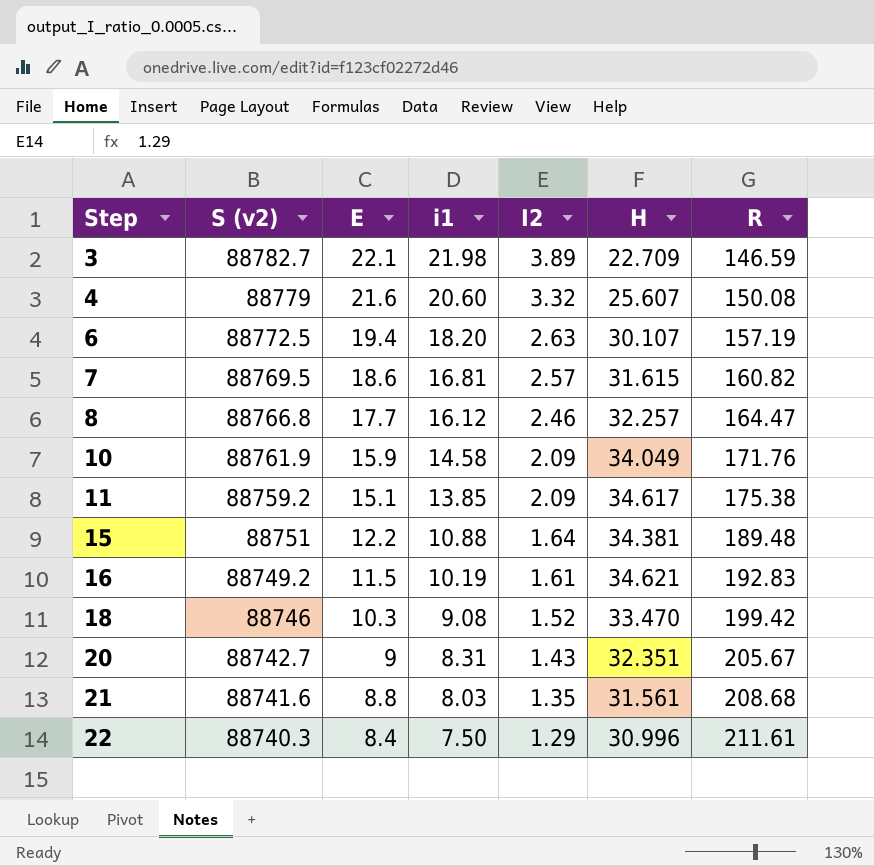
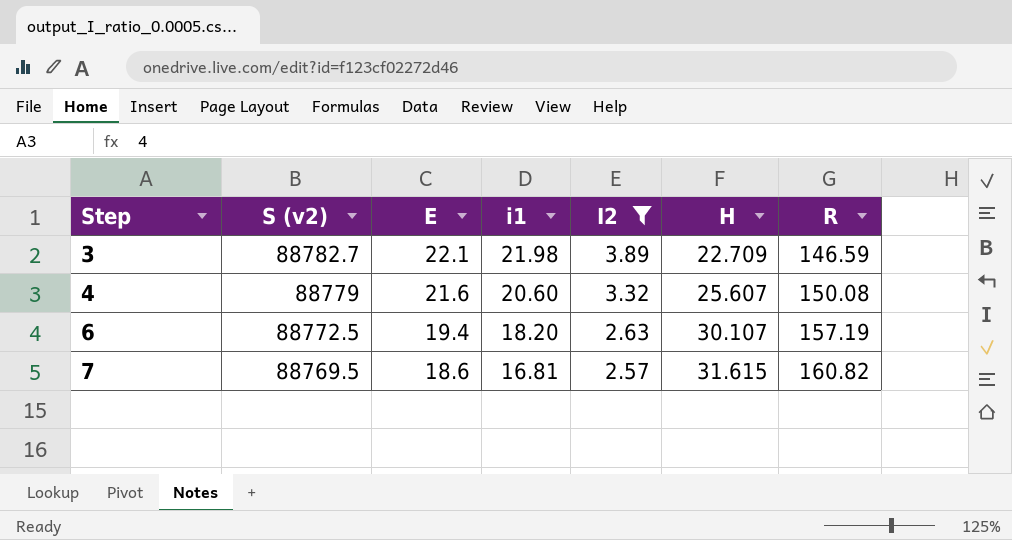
filter: none -> I2 >= 2.57

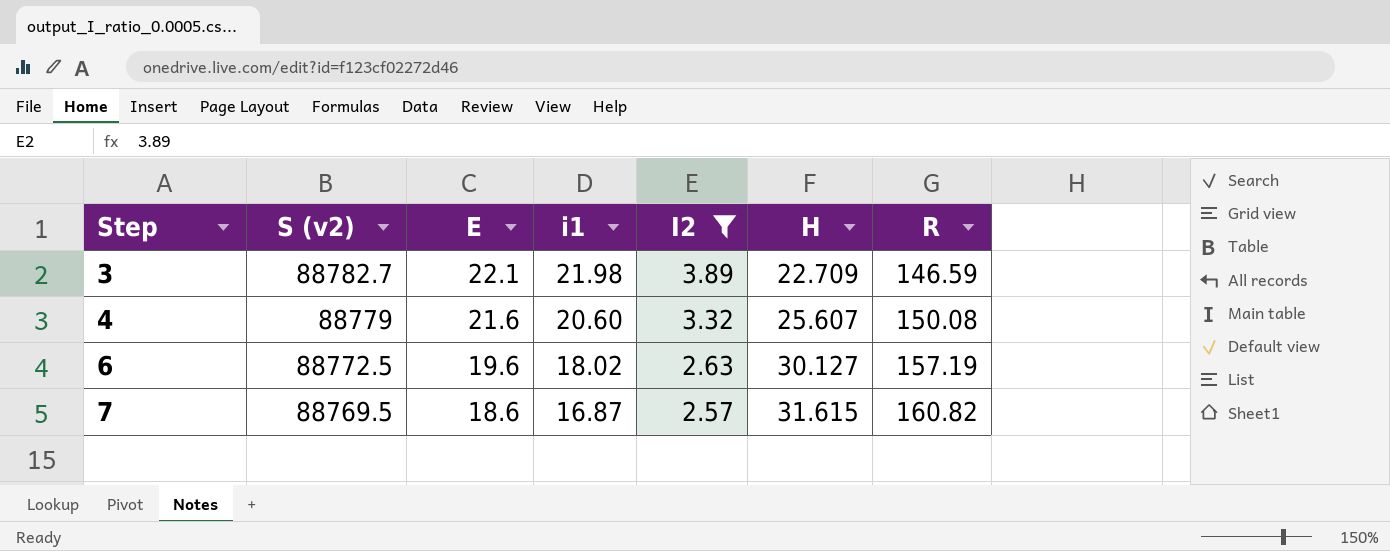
6 | E: 19.4 -> 19.6
6 | i1: 18.20 -> 18.02
6 | H: 30.107 -> 30.127
7 | i1: 16.81 -> 16.87

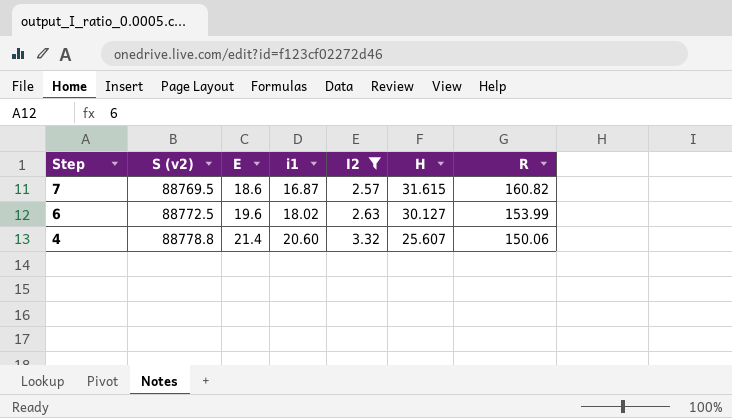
row order: Step ascending -> Step descending
row 3: 88782.7 | 22.1 | 21.98 | 3.89 | 22.709 | 146.59 -> none
6 | R: 157.19 -> 153.99
4 | S (v2): 88779 -> 88778.8
4 | E: 21.6 -> 21.4
4 | R: 150.08 -> 150.06

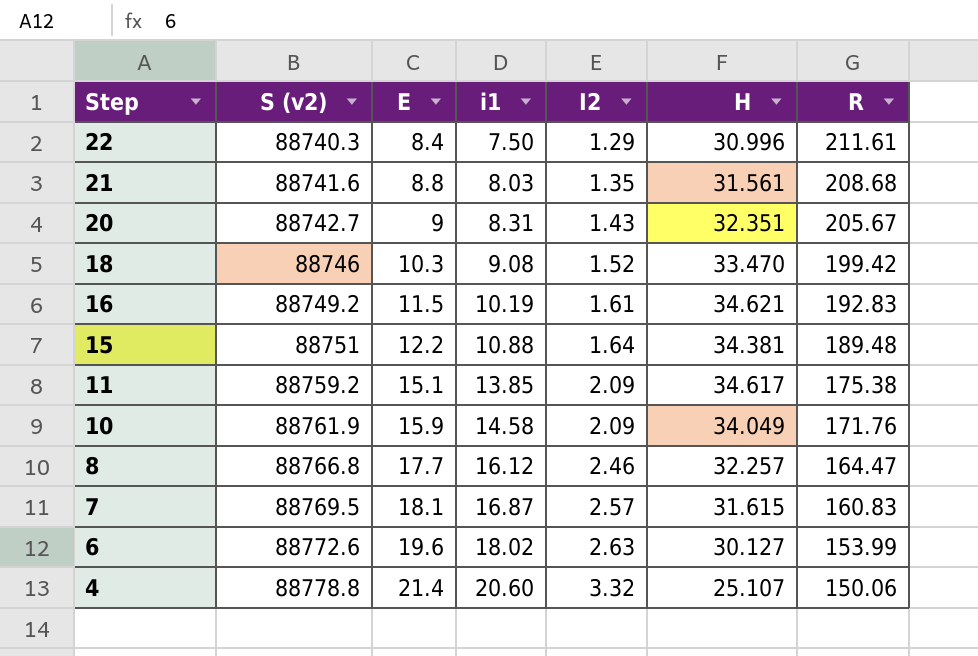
filter: I2 >= 2.57 -> none
7 | E: 18.6 -> 18.1
7 | R: 160.82 -> 160.83
6 | S (v2): 88772.5 -> 88772.6
4 | H: 25.607 -> 25.107

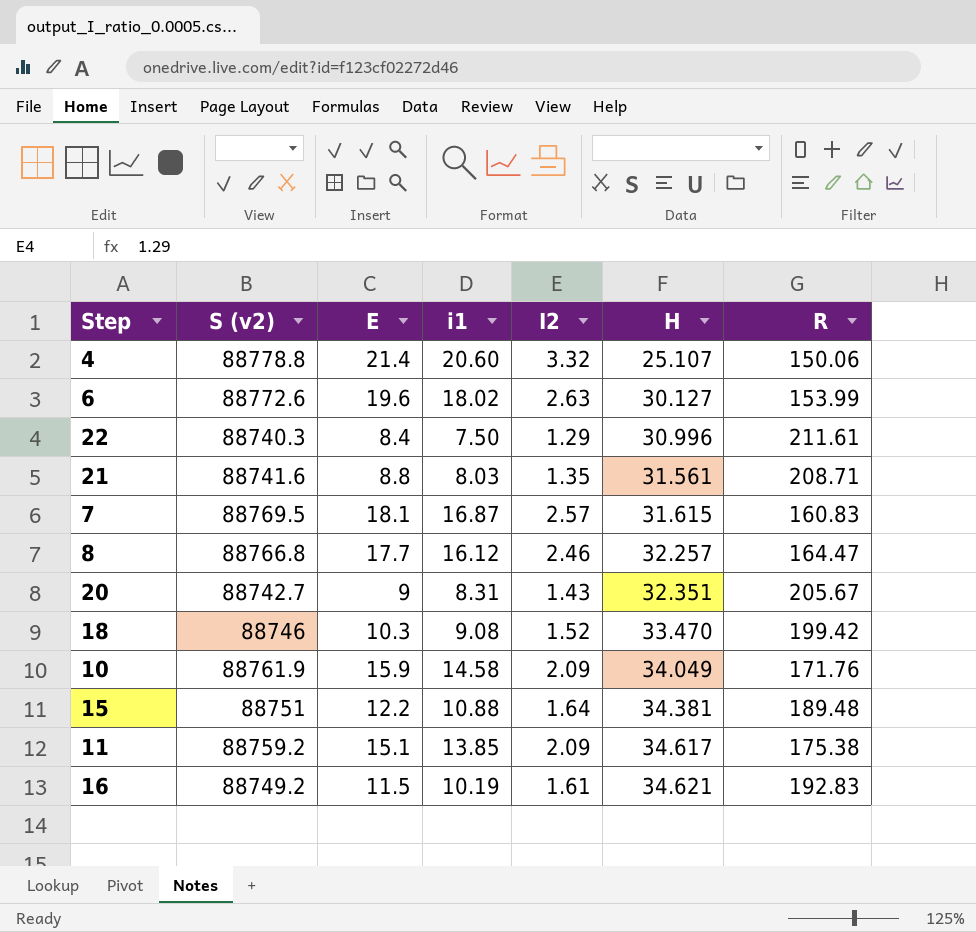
row order: Step descending -> H ascending
21 | R: 208.68 -> 208.71

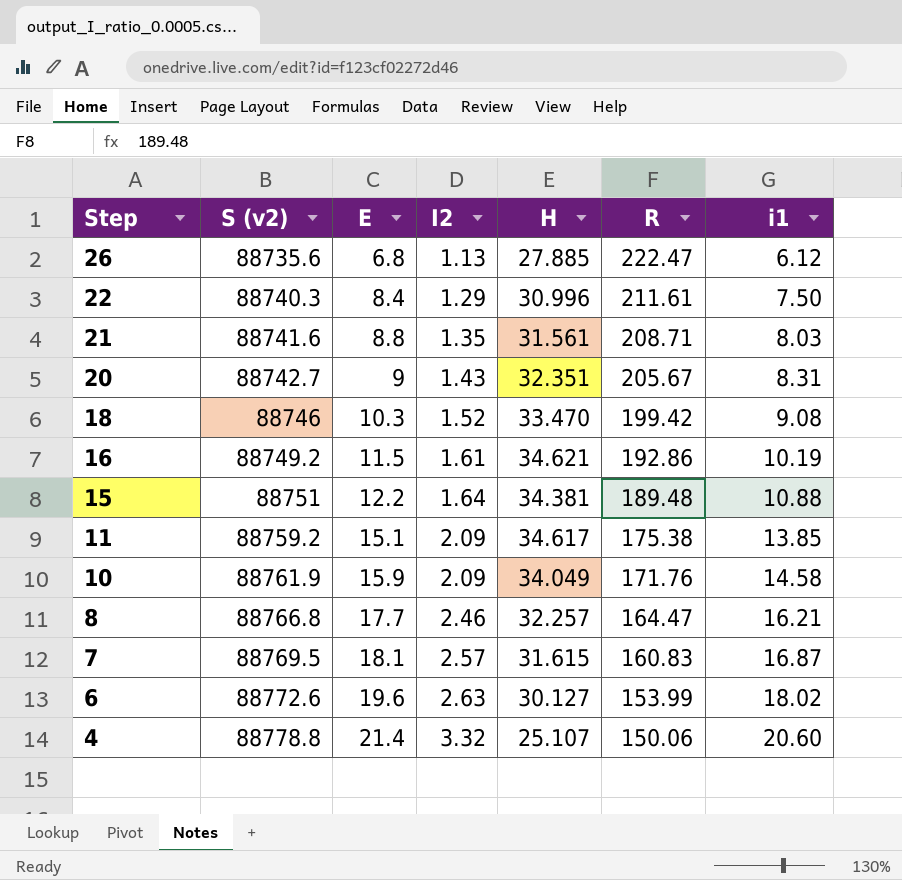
row order: H ascending -> Step descending
column i1 | position: 4 -> 7
row 26: none -> 88735.6 | 6.8 | 1.13 | 27.885 | 222.47 | 6.12
16 | R: 192.83 -> 192.86
8 | i1: 16.12 -> 16.21

